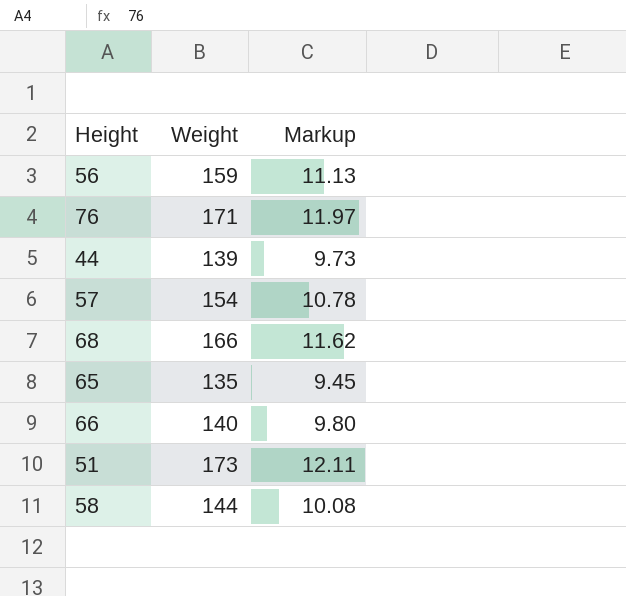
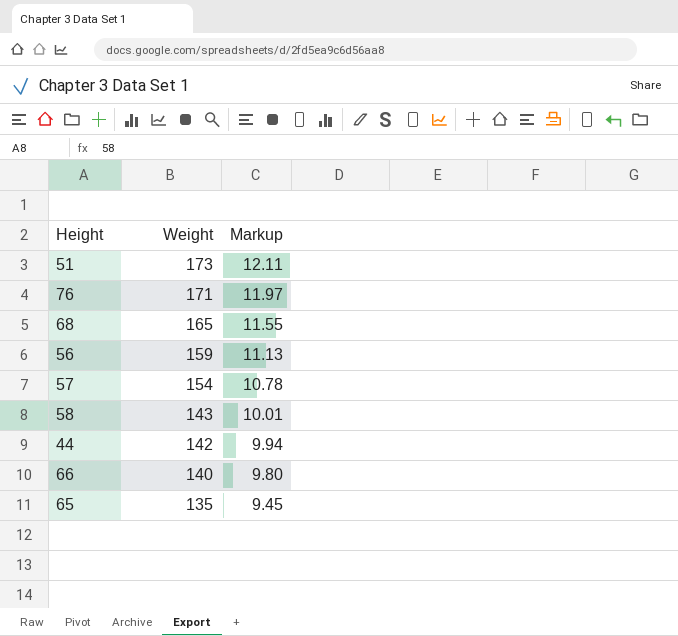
row order: none -> Weight descending
68 | Weight: 166 -> 165
68 | Markup: 11.62 -> 11.55
58 | Weight: 144 -> 143
58 | Markup: 10.08 -> 10.01
44 | Weight: 139 -> 142
44 | Markup: 9.73 -> 9.94

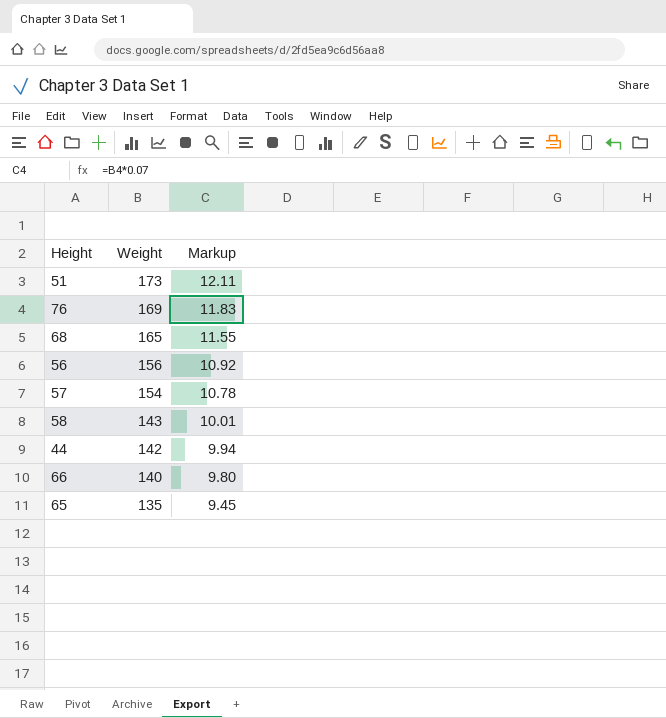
76 | Weight: 171 -> 169
76 | Markup: 11.97 -> 11.83
56 | Weight: 159 -> 156
56 | Markup: 11.13 -> 10.92

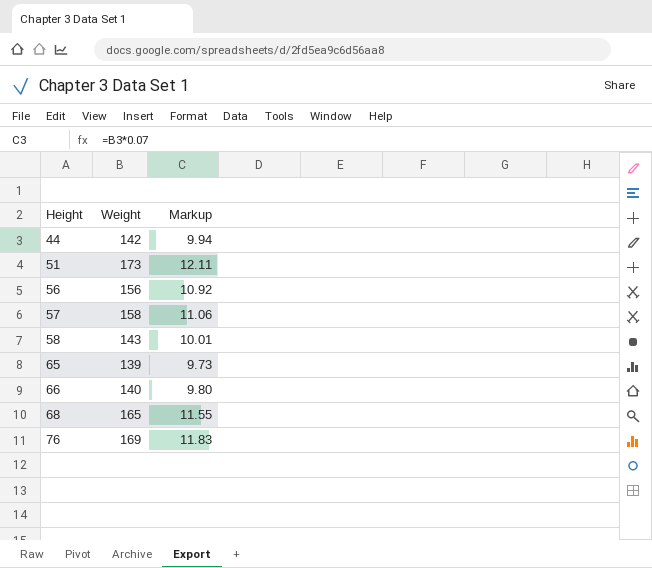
row order: Weight descending -> Height ascending
57 | Weight: 154 -> 158
57 | Markup: 10.78 -> 11.06
65 | Weight: 135 -> 139
65 | Markup: 9.45 -> 9.73

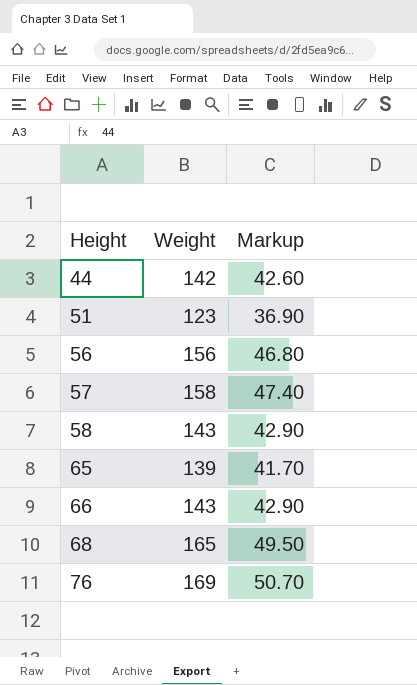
column Markup | formula: [Weight] * 0.07 -> [Weight] * 0.3
51 | Weight: 173 -> 123
66 | Weight: 140 -> 143

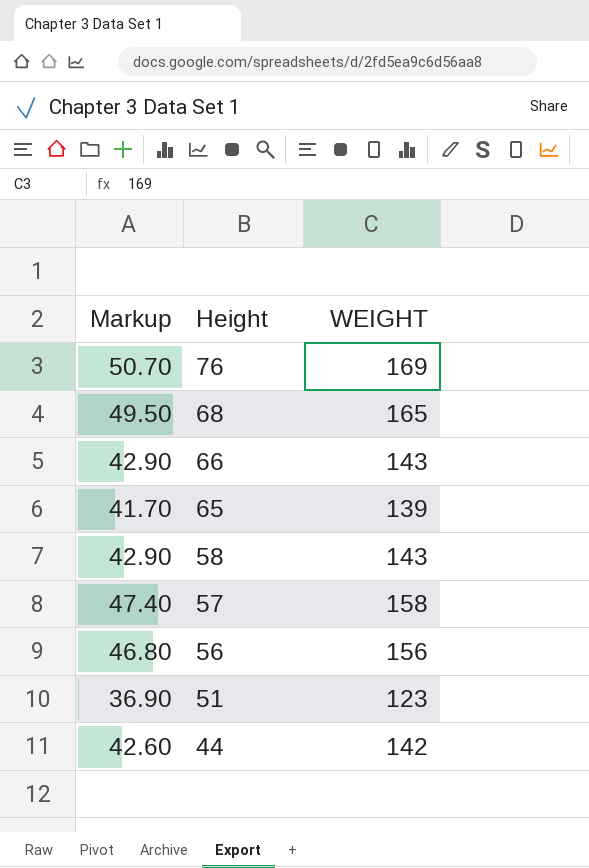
row order: Height ascending -> Height descending
column Markup | position: 3 -> 1
column name: Weight -> WEIGHT

